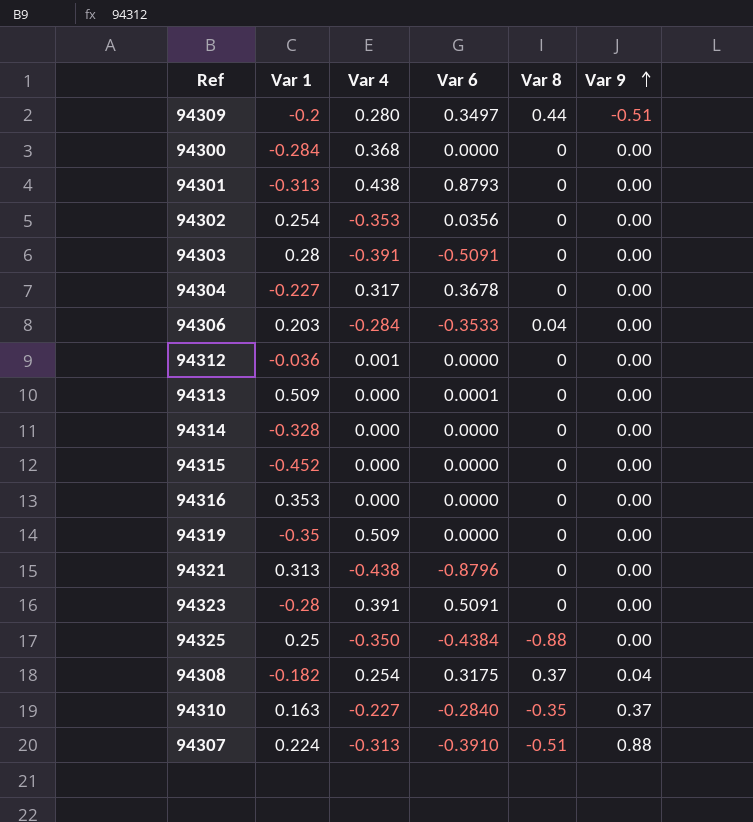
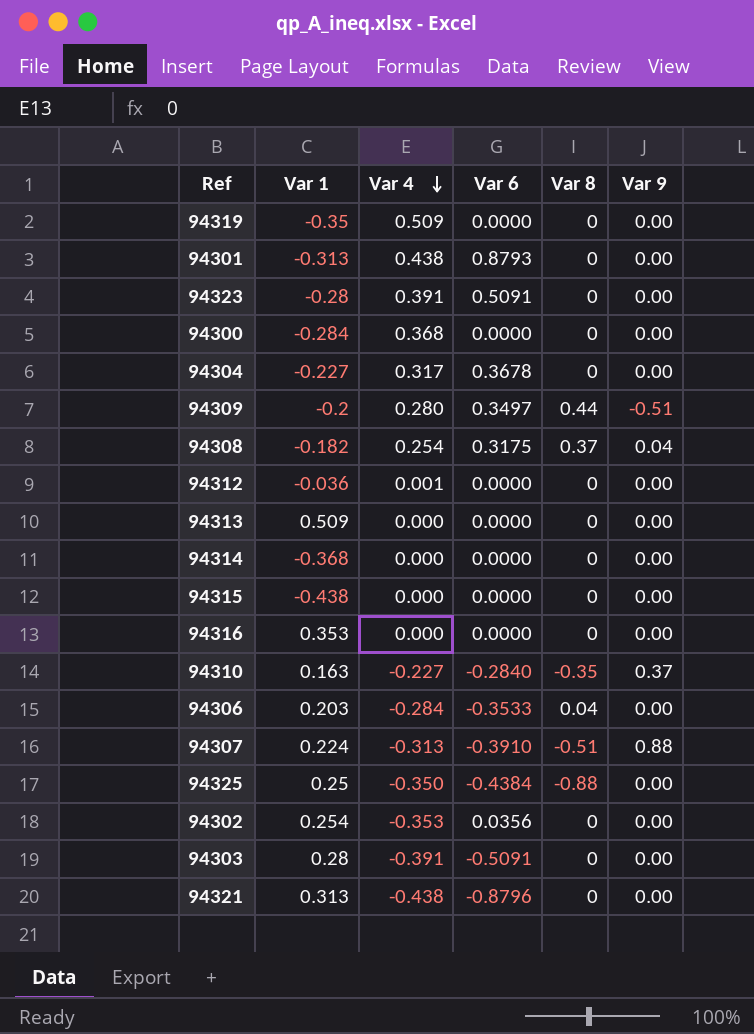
row order: Var 9 ascending -> Var 4 descending
94313 | Var 6: 0.0001 -> 0.0000
94314 | Var 1: -0.328 -> -0.368
94315 | Var 1: -0.452 -> -0.438

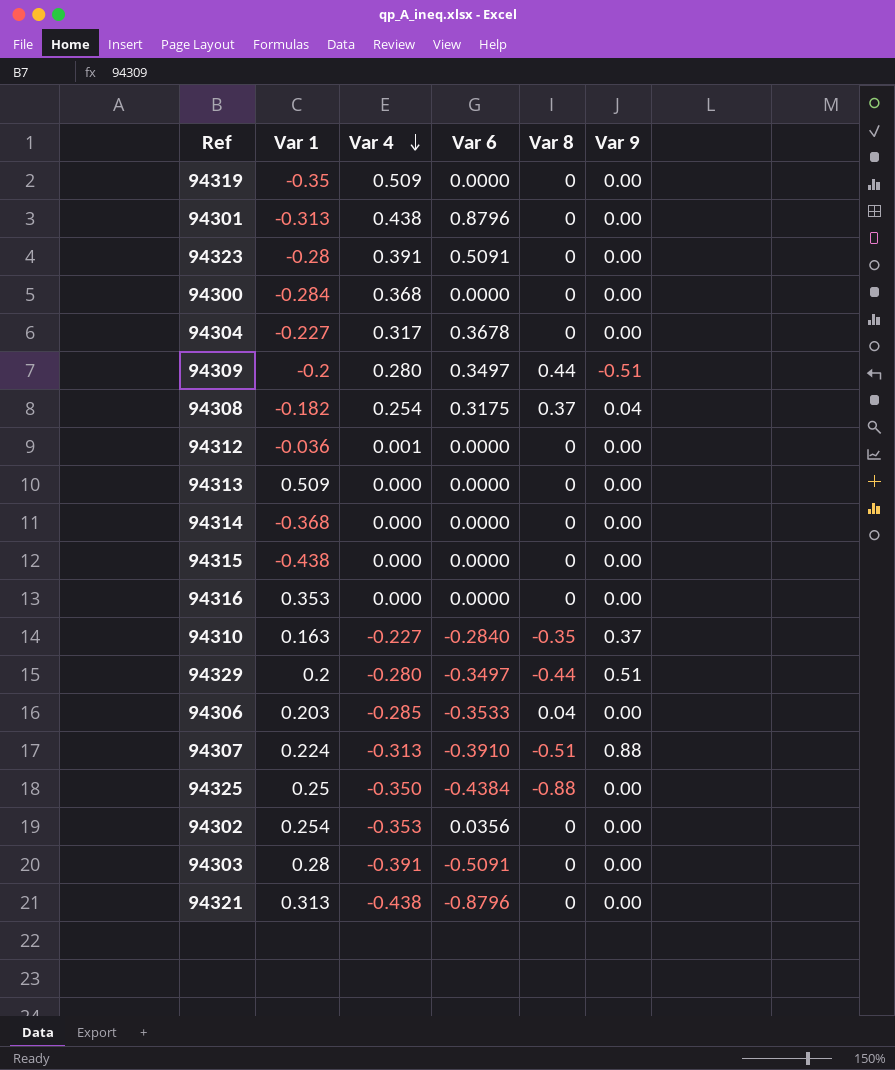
94301 | Var 6: 0.8793 -> 0.8796
row 94329: none -> 0.2 | -0.280 | -0.3497 | -0.44 | 0.51
94306 | Var 4: -0.284 -> -0.285

